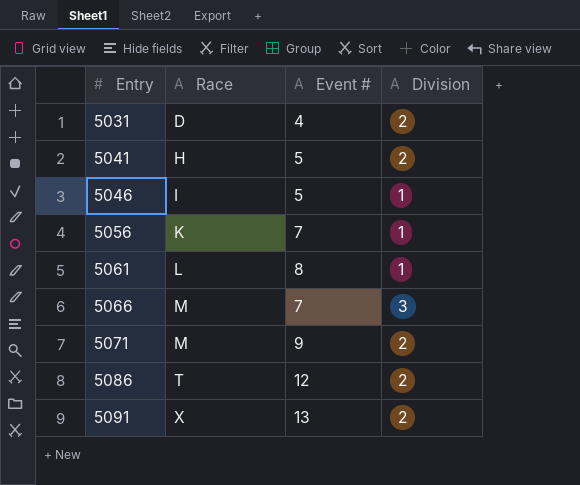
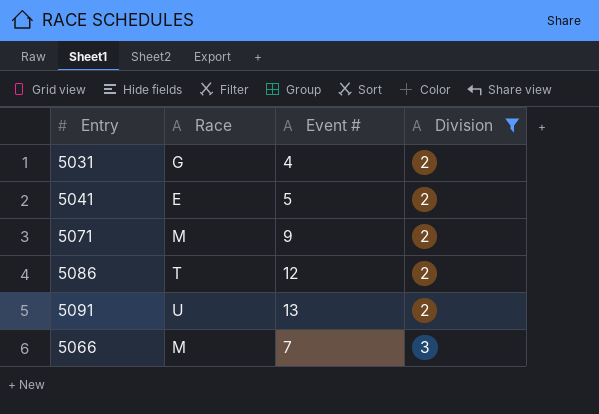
filter: none -> Division != 1
row order: Entry ascending -> Division ascending
5031 | Race: D -> G
5041 | Race: H -> E
5091 | Race: X -> U

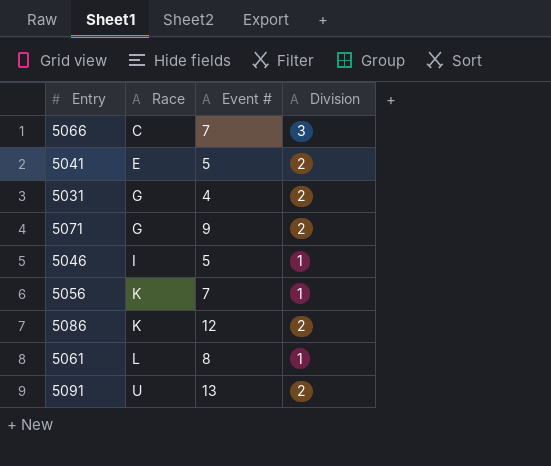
filter: Division != 1 -> none
row order: Division ascending -> Race ascending
5066 | Race: M -> C
5071 | Race: M -> G
5086 | Race: T -> K

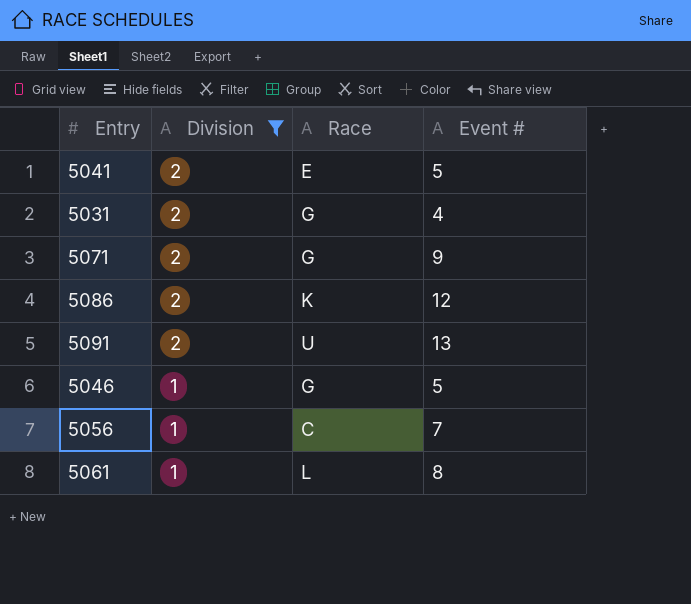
filter: none -> Division != 3
row order: Race ascending -> Division descending
column Division | position: 4 -> 2
5046 | Race: I -> G
5056 | Race: K -> C

